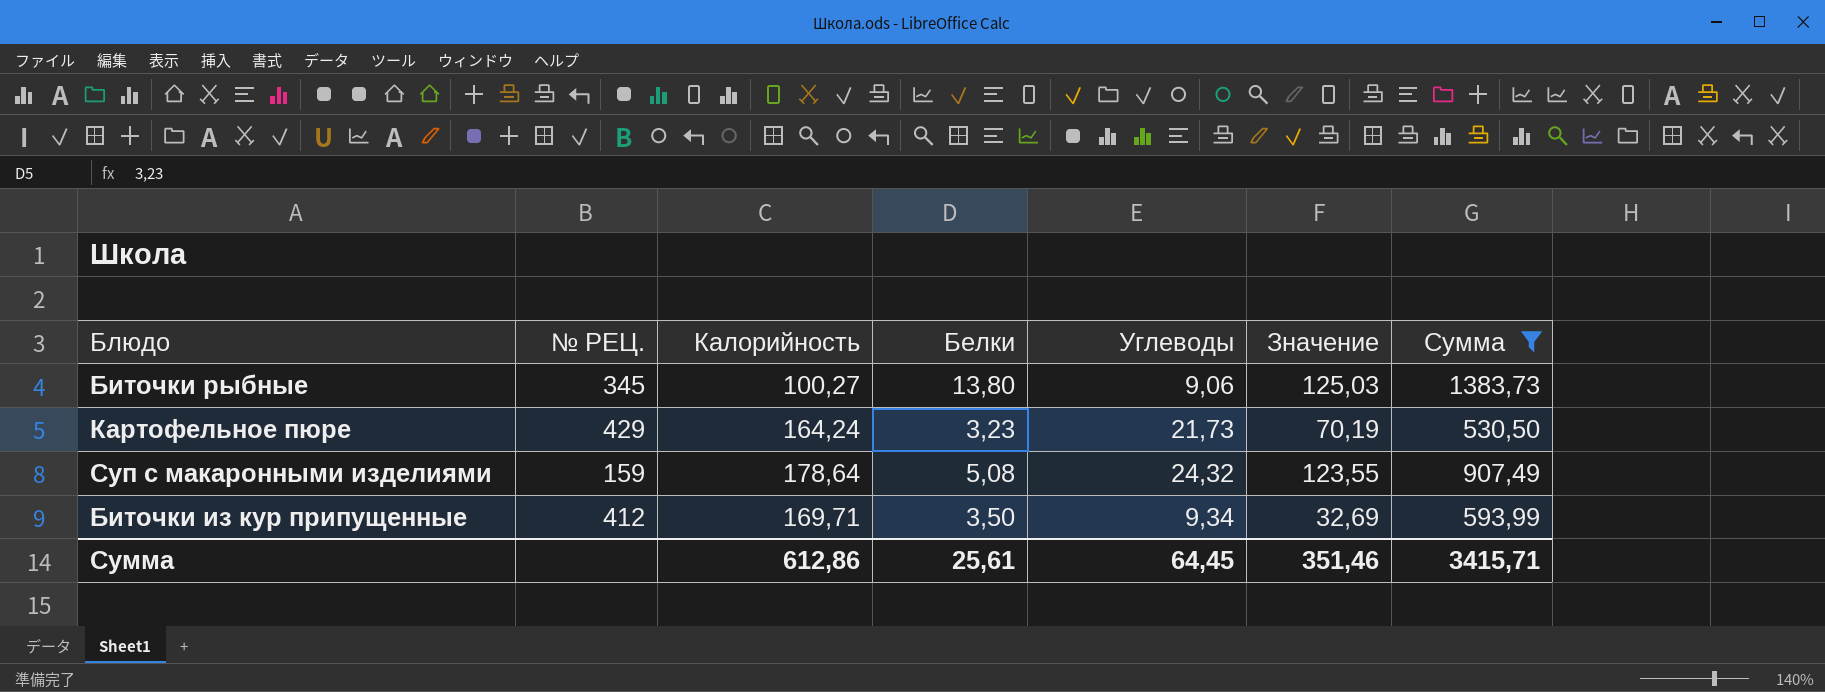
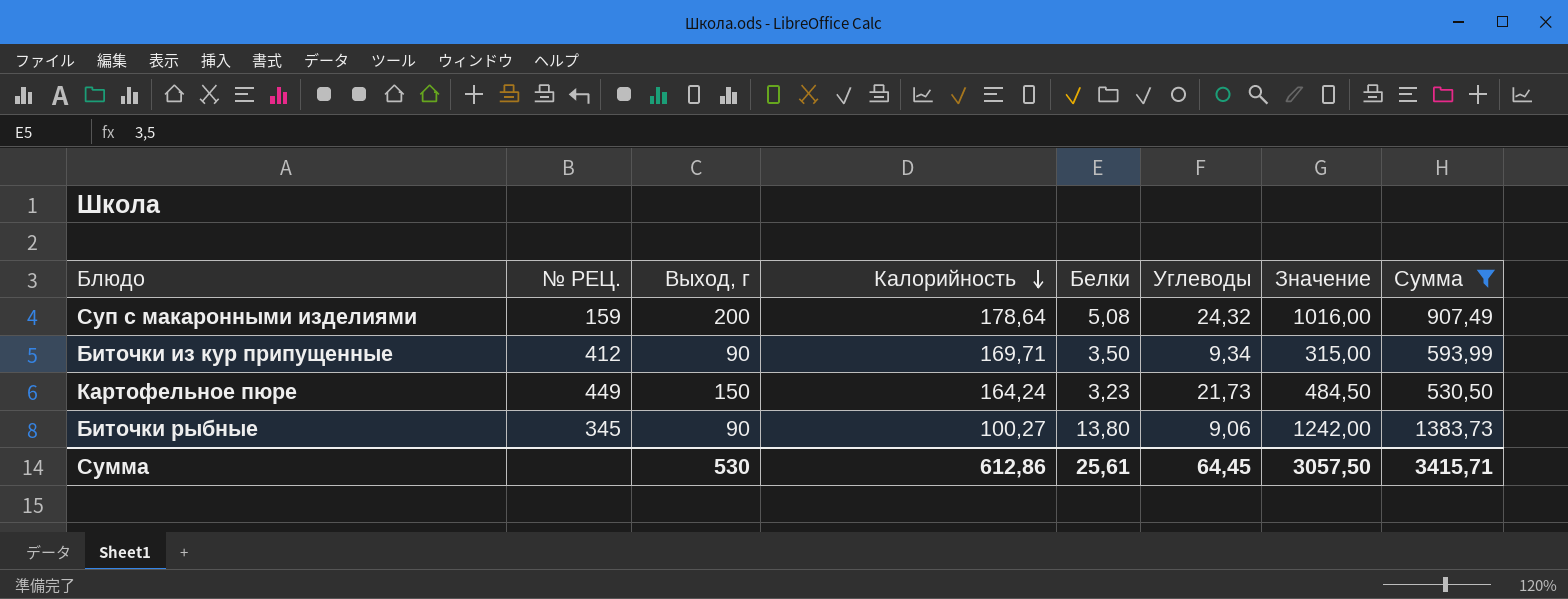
row order: none -> Калорийность descending
column Выход, г | position: none -> 3
column Значение | formula: [Белки] * [Углеводы] -> [Выход, г] * [Белки]
Картофельное пюре | № РЕЦ.: 429 -> 449
Сумма | Значение: 351,46 -> 3057,50

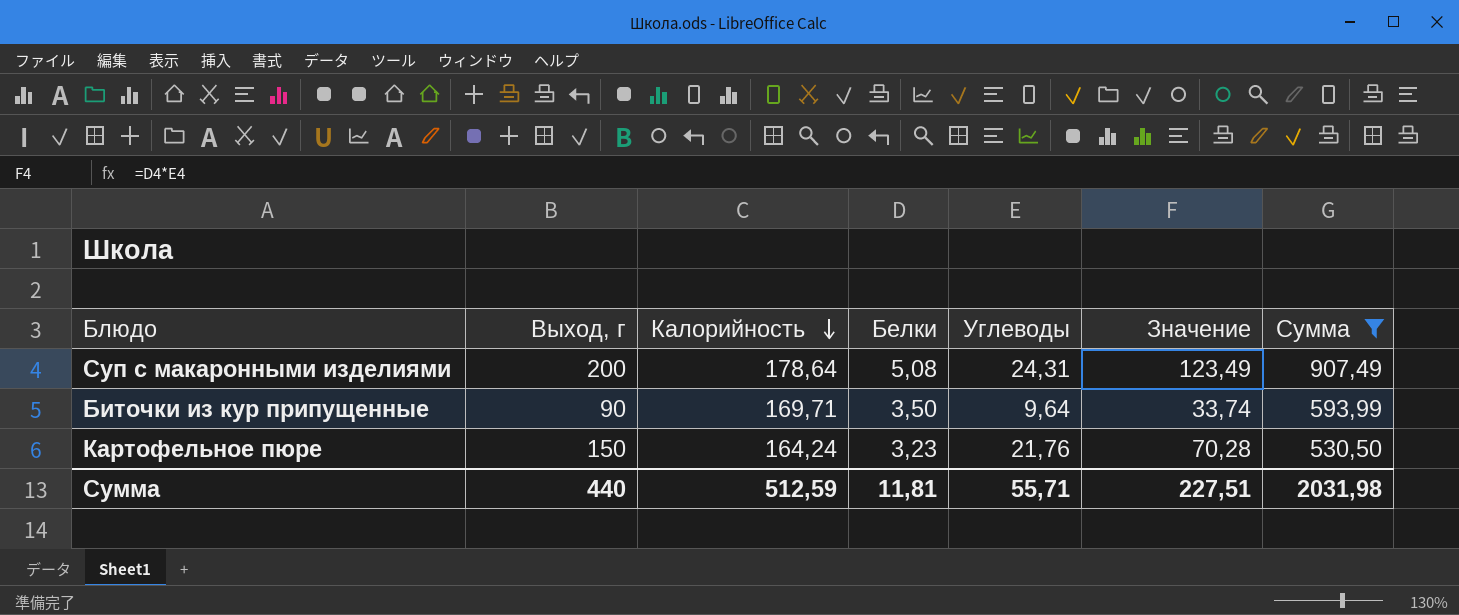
column № РЕЦ. | position: 2 -> none
column Значение | formula: [Выход, г] * [Белки] -> [Белки] * [Углеводы]
row Биточки рыбные: 345 | 90 | 100,27 | 13,80 | 9,06 | 1242,00 | 1383,73 -> none
Суп с макаронными изделиями | Углеводы: 24,32 -> 24,31
Биточки из кур припущенные | Углеводы: 9,34 -> 9,64
Картофельное пюре | Углеводы: 21,73 -> 21,76
Сумма | Выход, г: 530 -> 440
Сумма | Калорийность: 612,86 -> 512,59
Сумма | Белки: 25,61 -> 11,81
Сумма | Углеводы: 64,45 -> 55,71
Сумма | Значение: 3057,50 -> 227,51
Сумма | Сумма: 3415,71 -> 2031,98

